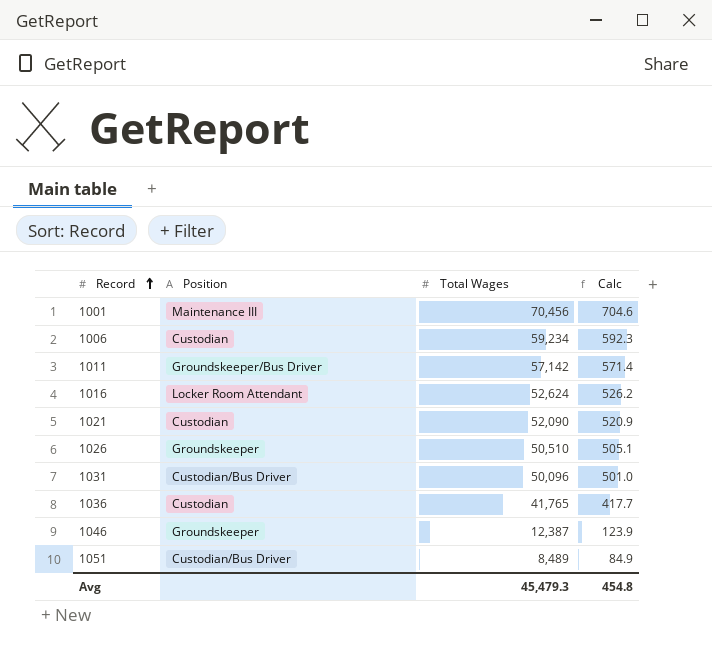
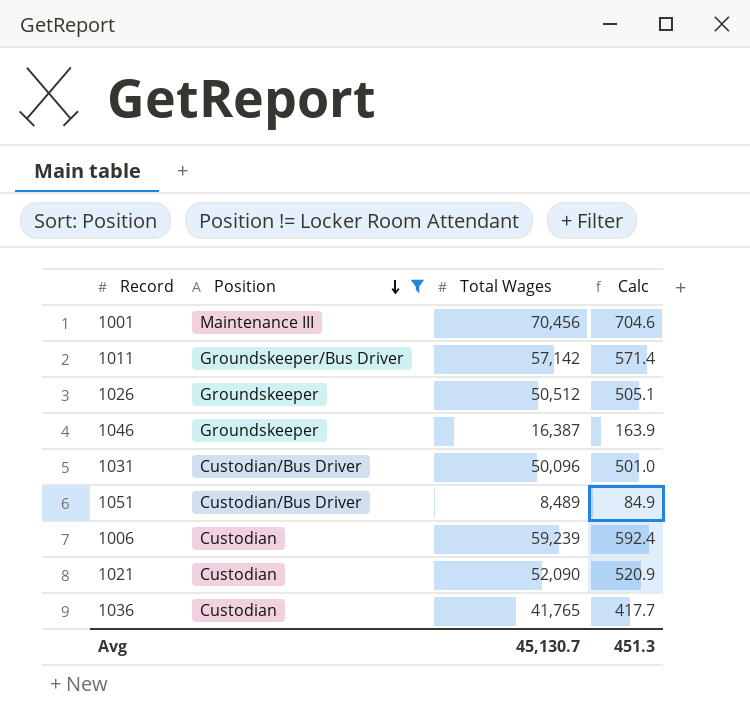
filter: none -> Position != Locker Room Attendant
row order: Record ascending -> Position descending
1026 | Total Wages: 50,510 -> 50,512
1046 | Total Wages: 12,387 -> 16,387
1046 | Calc: 123.9 -> 163.9
1006 | Total Wages: 59,234 -> 59,239
1006 | Calc: 592.3 -> 592.4
Avg | Total Wages: 45,479.3 -> 45,130.7
Avg | Calc: 454.8 -> 451.3

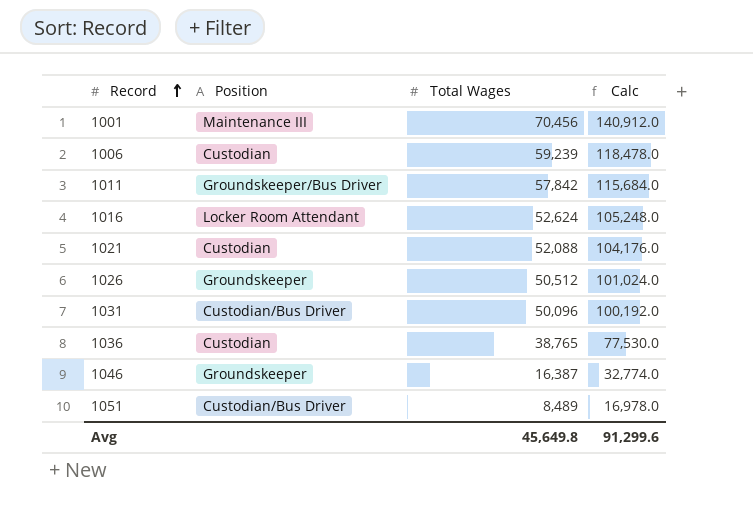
filter: Position != Locker Room Attendant -> none
row order: Position descending -> Record ascending
column Calc | formula: [Total Wages] * 0.01 -> [Total Wages] * 2
1011 | Total Wages: 57,142 -> 57,842
1021 | Total Wages: 52,090 -> 52,088
1036 | Total Wages: 41,765 -> 38,765
Avg | Total Wages: 45,130.7 -> 45,649.8
Avg | Calc: 451.3 -> 91,299.6

